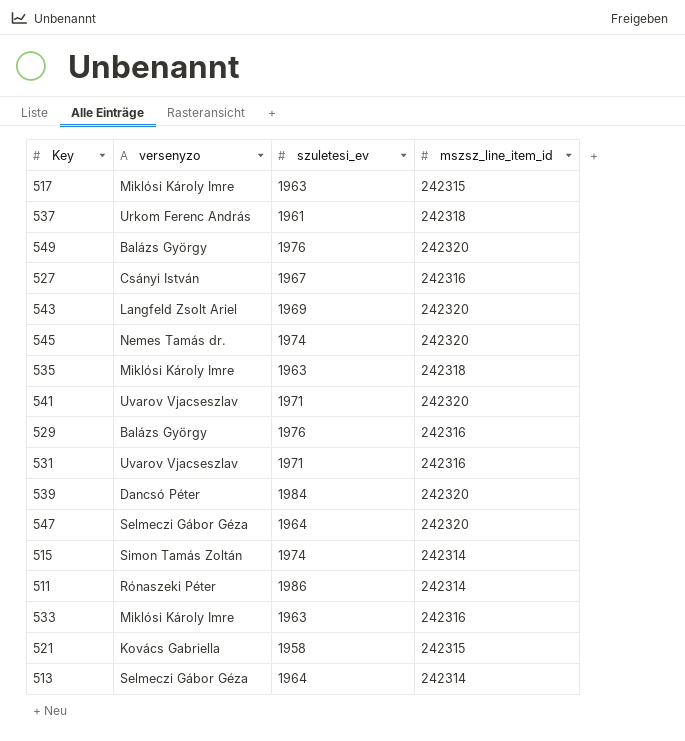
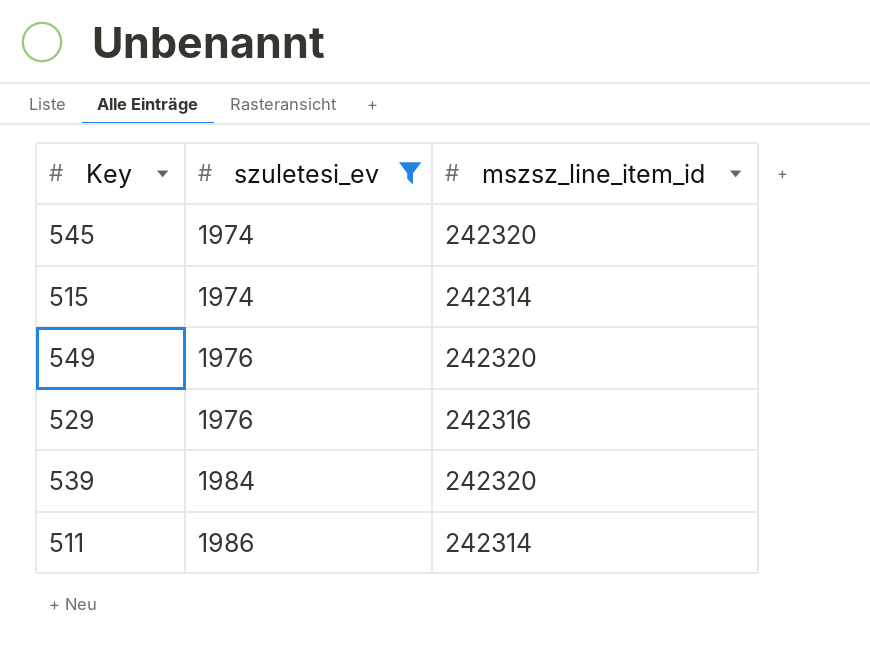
filter: none -> szuletesi_ev >= 1974
row order: none -> szuletesi_ev ascending
column versenyzo | position: 2 -> none

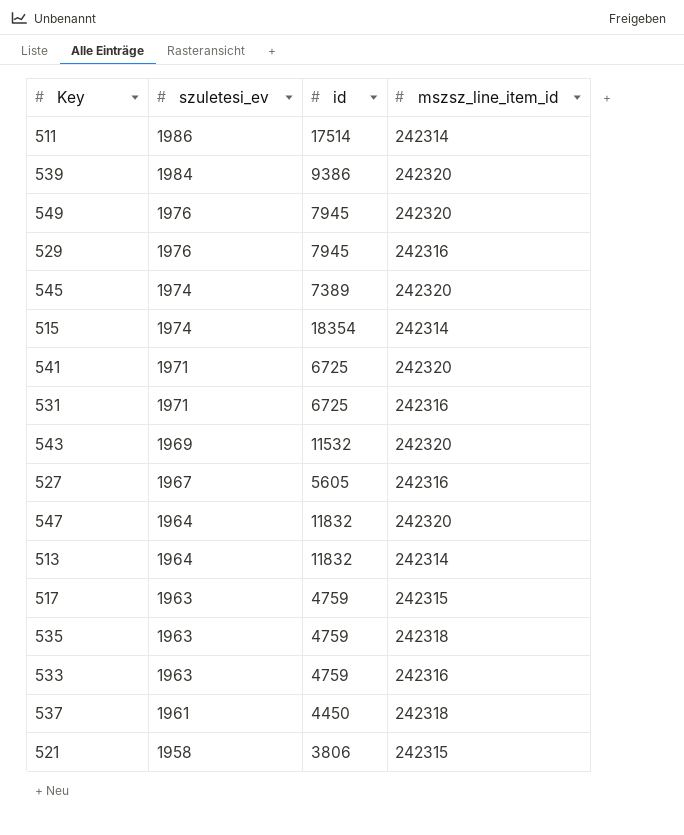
filter: szuletesi_ev >= 1974 -> none
row order: szuletesi_ev ascending -> szuletesi_ev descending
column id | position: none -> 3

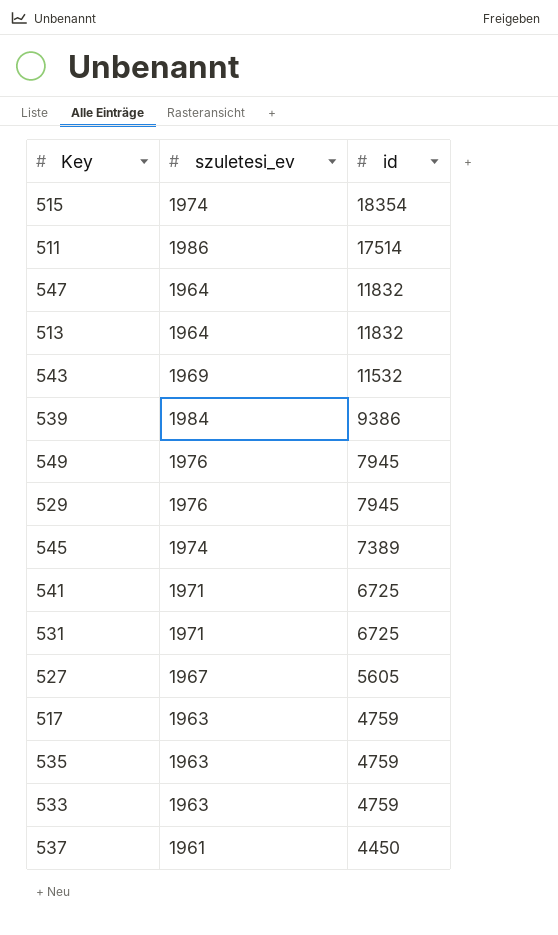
row order: szuletesi_ev descending -> id descending
column mszsz_line_item_id | position: 4 -> none
row 521: 1958 | 3806 | 242315 -> none

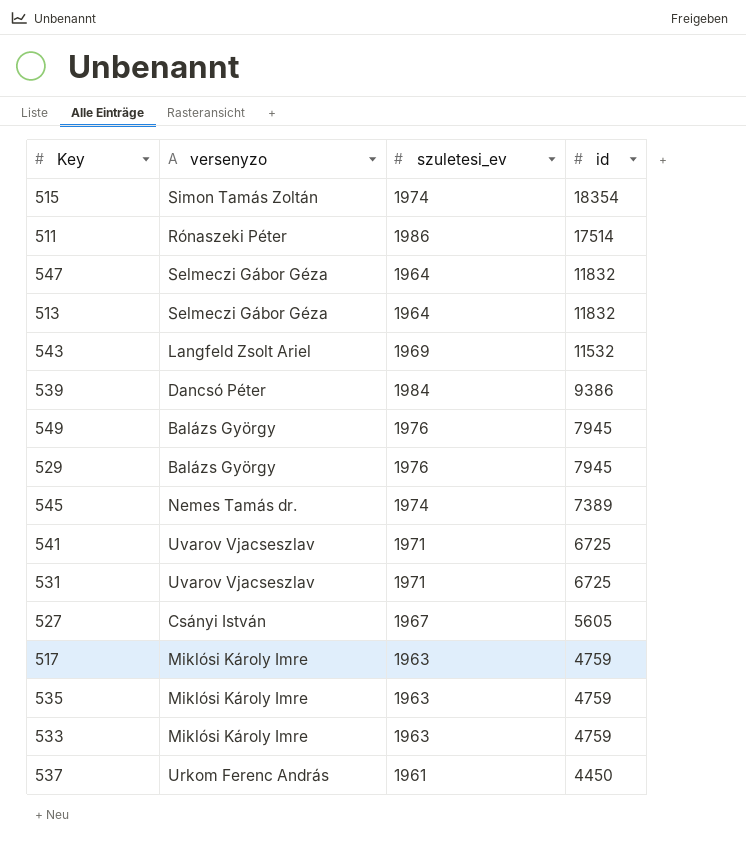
column versenyzo | position: none -> 2

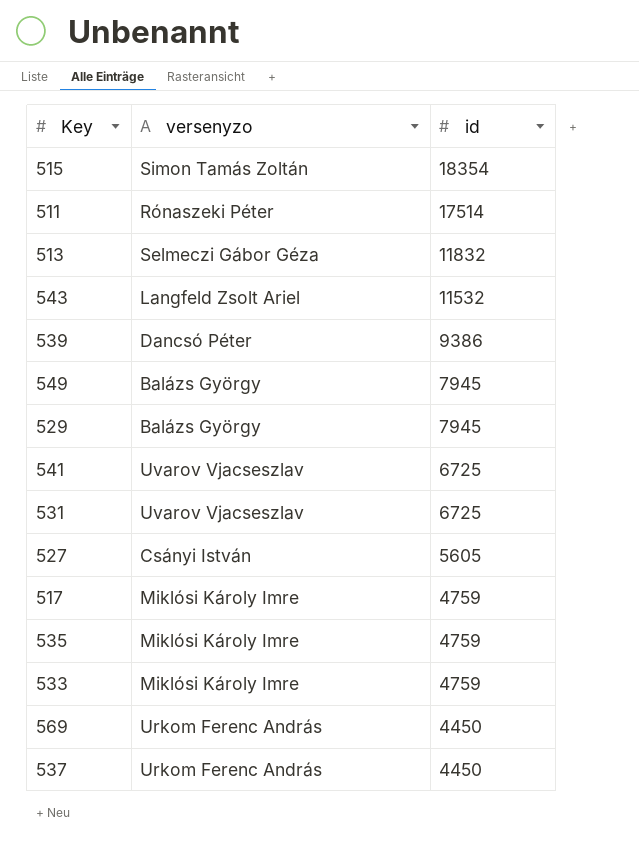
column szuletesi_ev | position: 3 -> none
row 547: Selmeczi Gábor Géza | 1964 | 11832 -> none
row 545: Nemes Tamás dr. | 1974 | 7389 -> none
row 569: none -> Urkom Ferenc András | 4450

